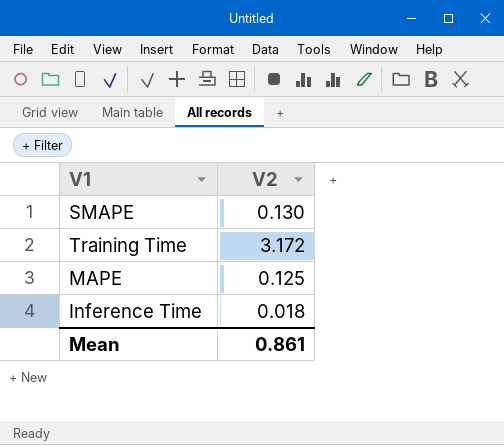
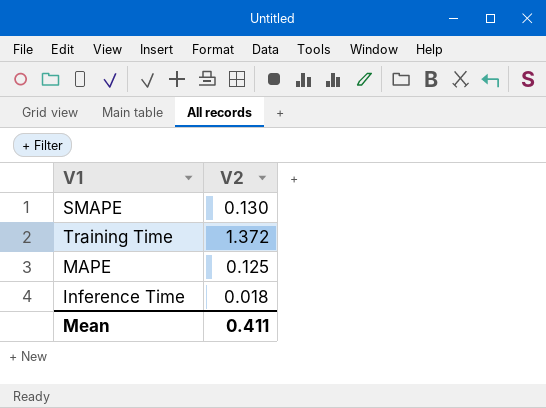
Training Time | V2: 3.172 -> 1.372
Mean | V2: 0.861 -> 0.411

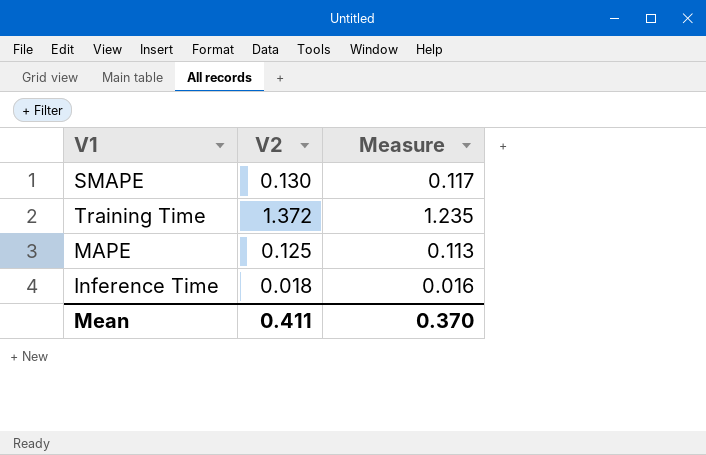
column Measure | formula: none -> [V2] * 0.9

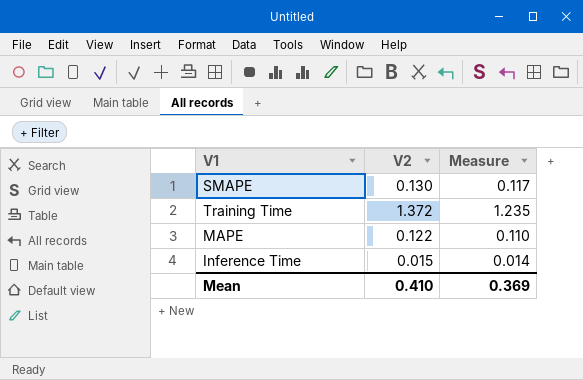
MAPE | V2: 0.125 -> 0.122
MAPE | Measure: 0.113 -> 0.110
Inference Time | V2: 0.018 -> 0.015
Inference Time | Measure: 0.016 -> 0.014
Mean | V2: 0.411 -> 0.410
Mean | Measure: 0.370 -> 0.369

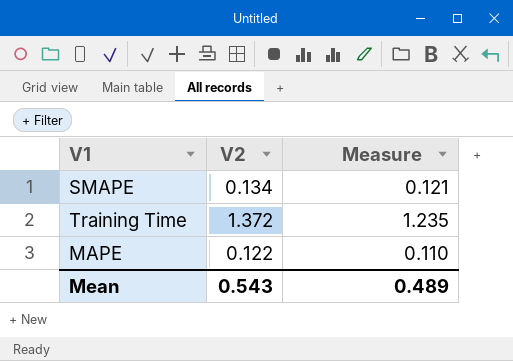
row Inference Time: 0.015 | 0.014 -> none
SMAPE | V2: 0.130 -> 0.134
SMAPE | Measure: 0.117 -> 0.121
Mean | V2: 0.410 -> 0.543
Mean | Measure: 0.369 -> 0.489

